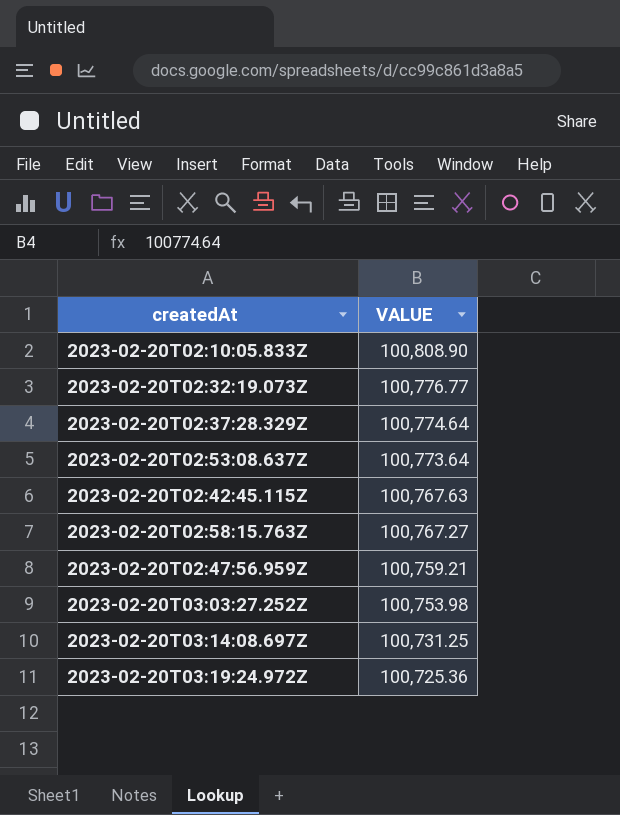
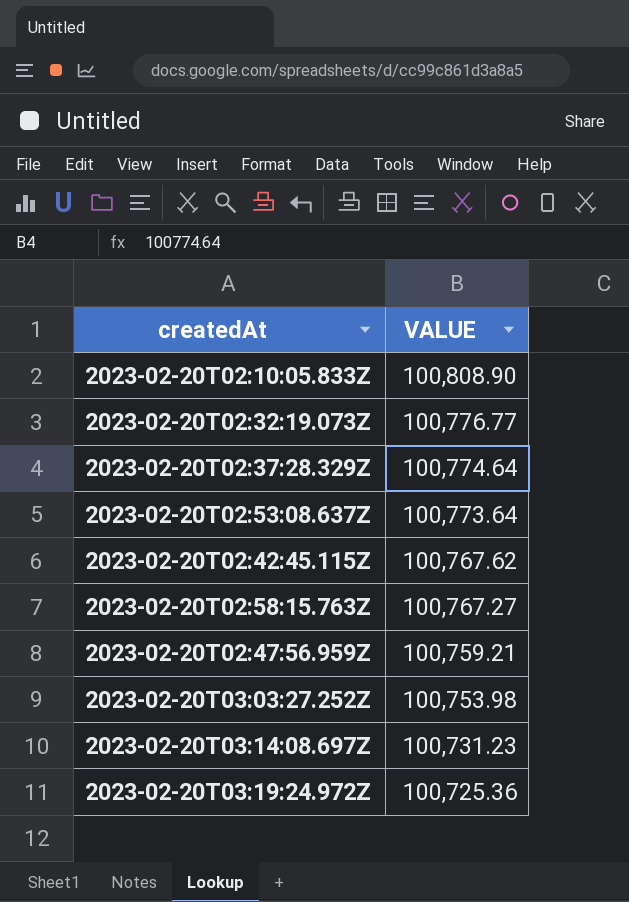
2023-02-20T02:42:45.115Z | VALUE: 100,767.63 -> 100,767.62
2023-02-20T03:14:08.697Z | VALUE: 100,731.25 -> 100,731.23

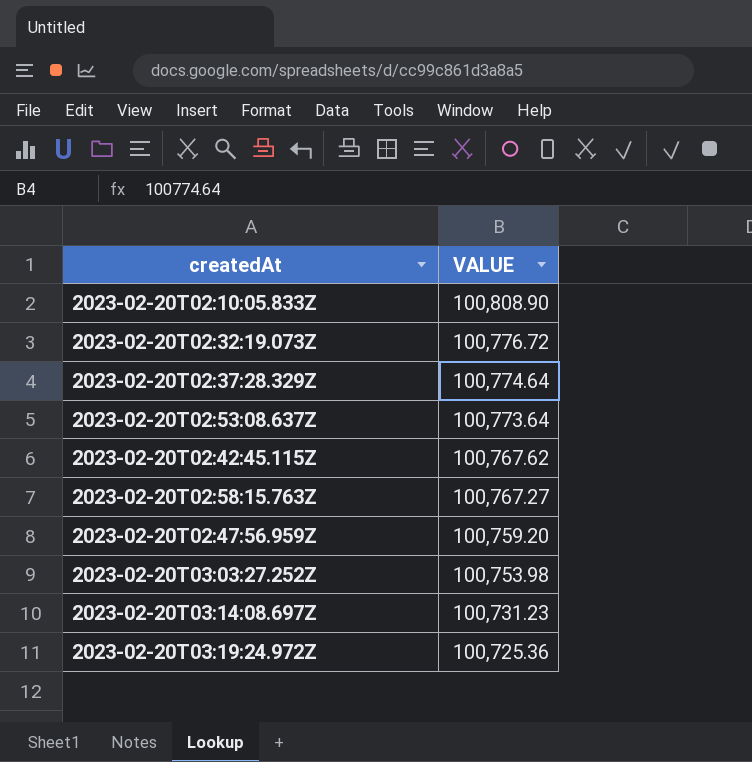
2023-02-20T02:32:19.073Z | VALUE: 100,776.77 -> 100,776.72
2023-02-20T02:47:56.959Z | VALUE: 100,759.21 -> 100,759.20

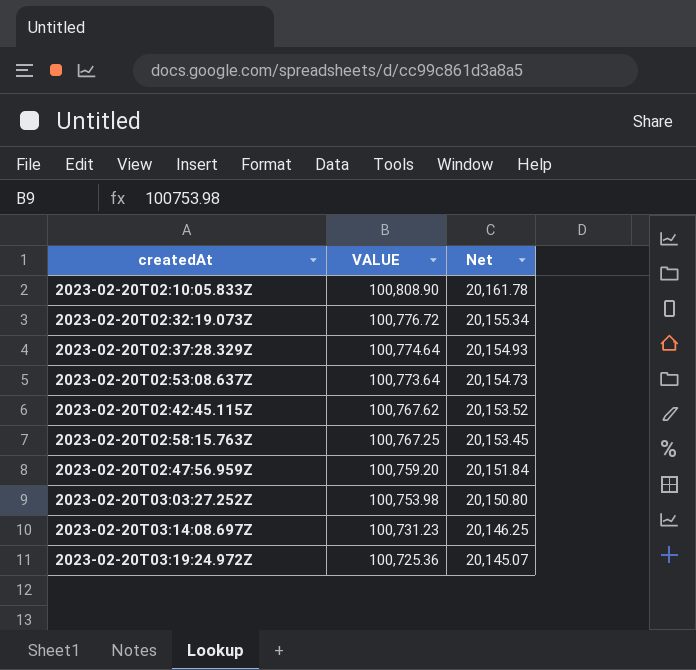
column Net | formula: none -> [VALUE] * 0.2
2023-02-20T02:58:15.763Z | VALUE: 100,767.27 -> 100,767.25

